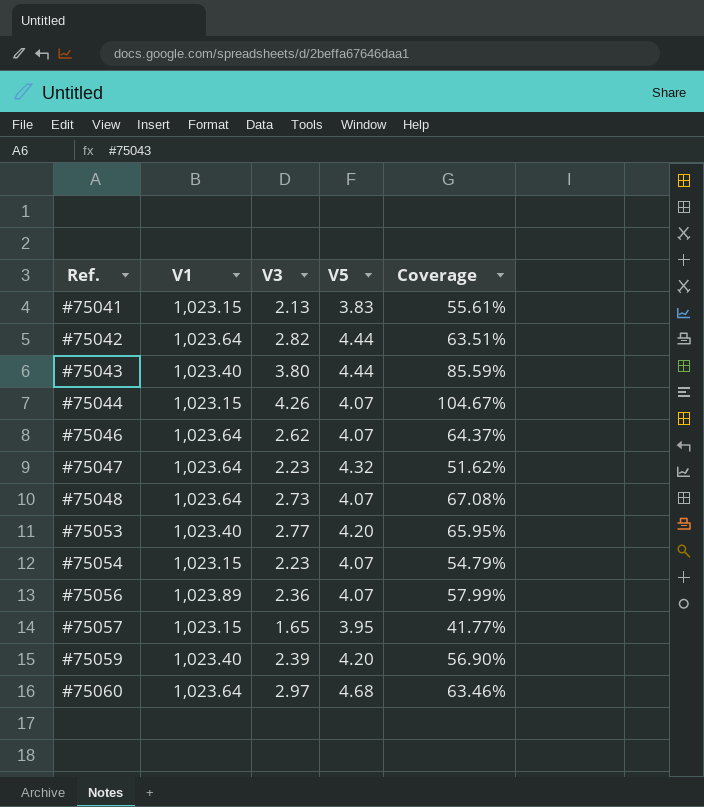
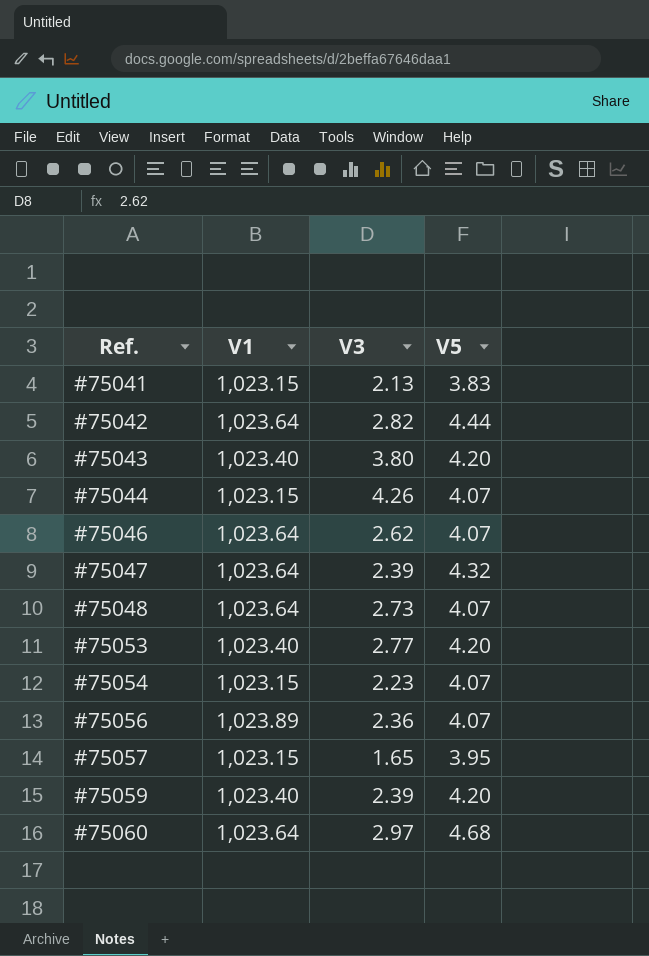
column Coverage | formula: [V3] / [V5] -> none
#75043 | V5: 4.44 -> 4.20
#75047 | V3: 2.23 -> 2.39

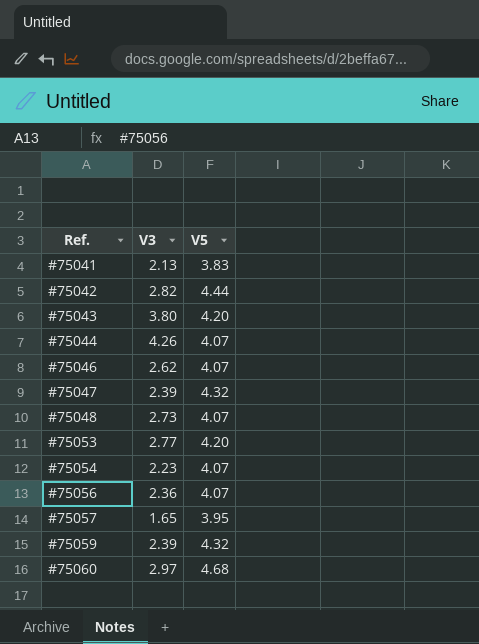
column V1 | position: 2 -> none
#75059 | V5: 4.20 -> 4.32

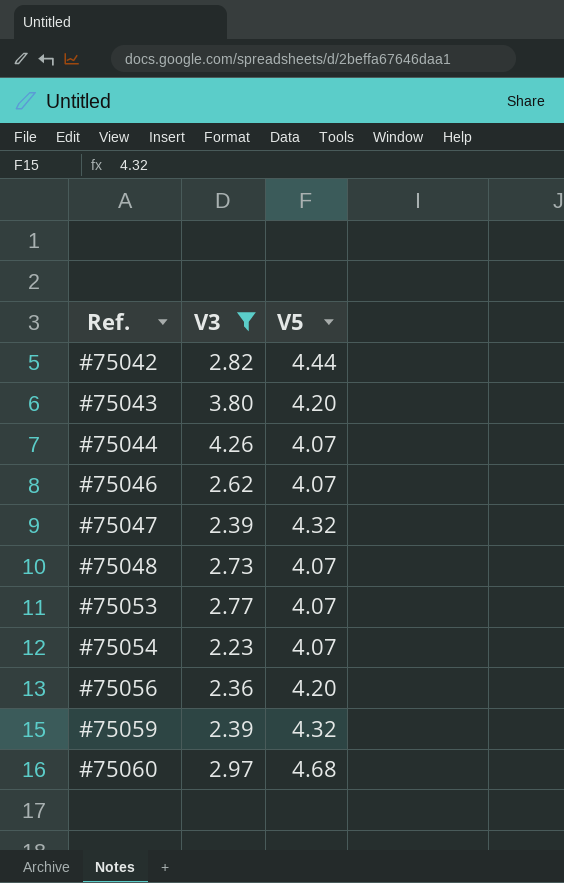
filter: none -> V3 >= 2.23
#75053 | V5: 4.20 -> 4.07
#75056 | V5: 4.07 -> 4.20

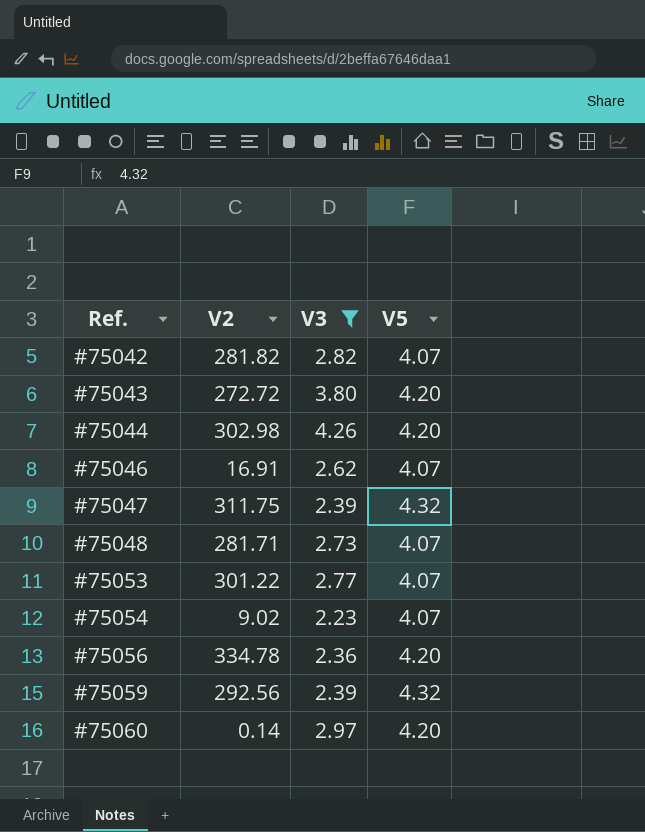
column V2 | position: none -> 2
#75042 | V5: 4.44 -> 4.07
#75044 | V5: 4.07 -> 4.20
#75060 | V5: 4.68 -> 4.20

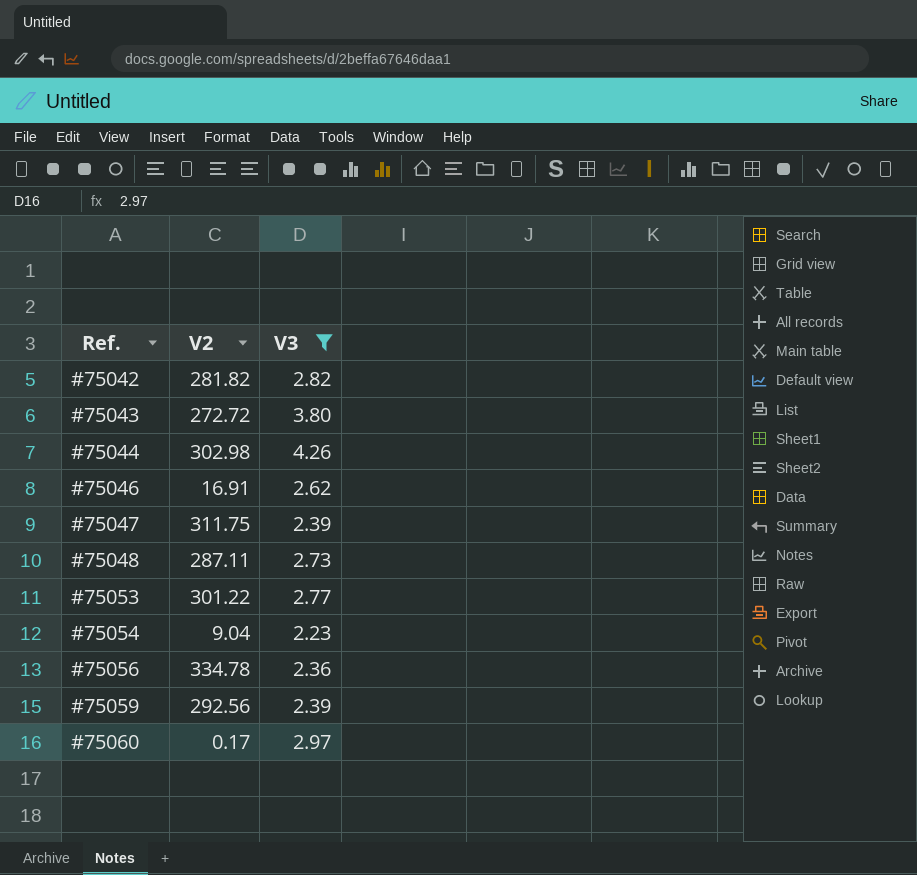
column V5 | position: 4 -> none
#75048 | V2: 281.71 -> 287.11
#75054 | V2: 9.02 -> 9.04
#75060 | V2: 0.14 -> 0.17

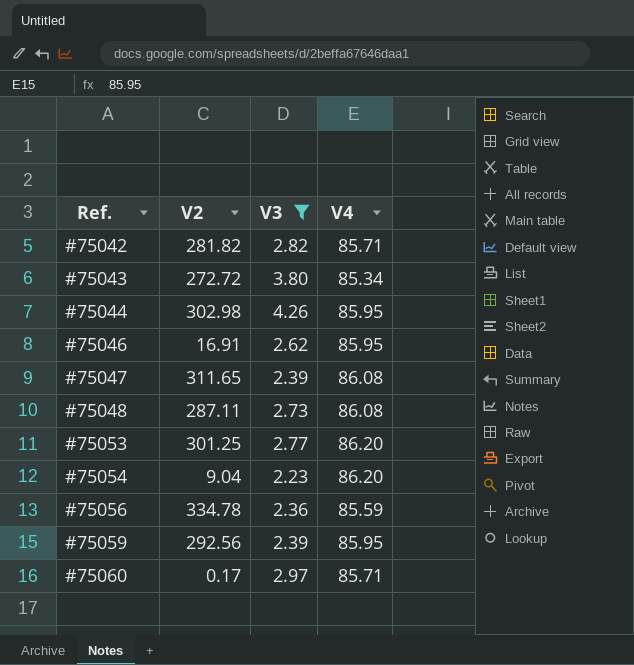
column V4 | position: none -> 4
#75047 | V2: 311.75 -> 311.65
#75053 | V2: 301.22 -> 301.25

